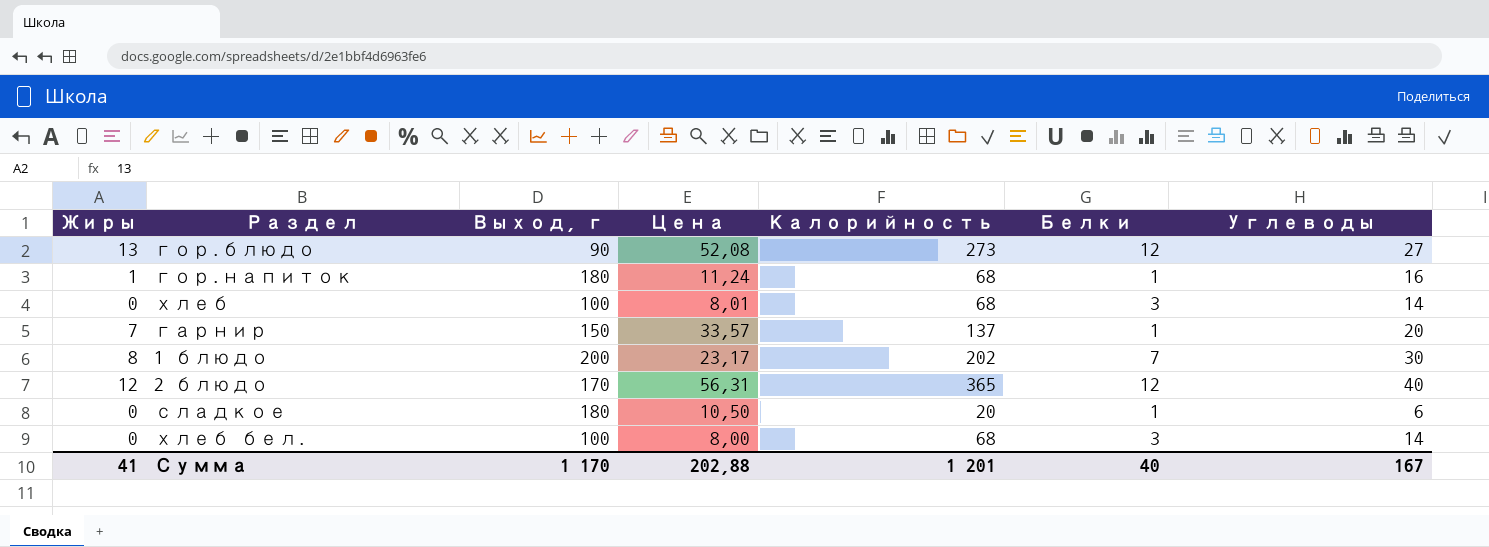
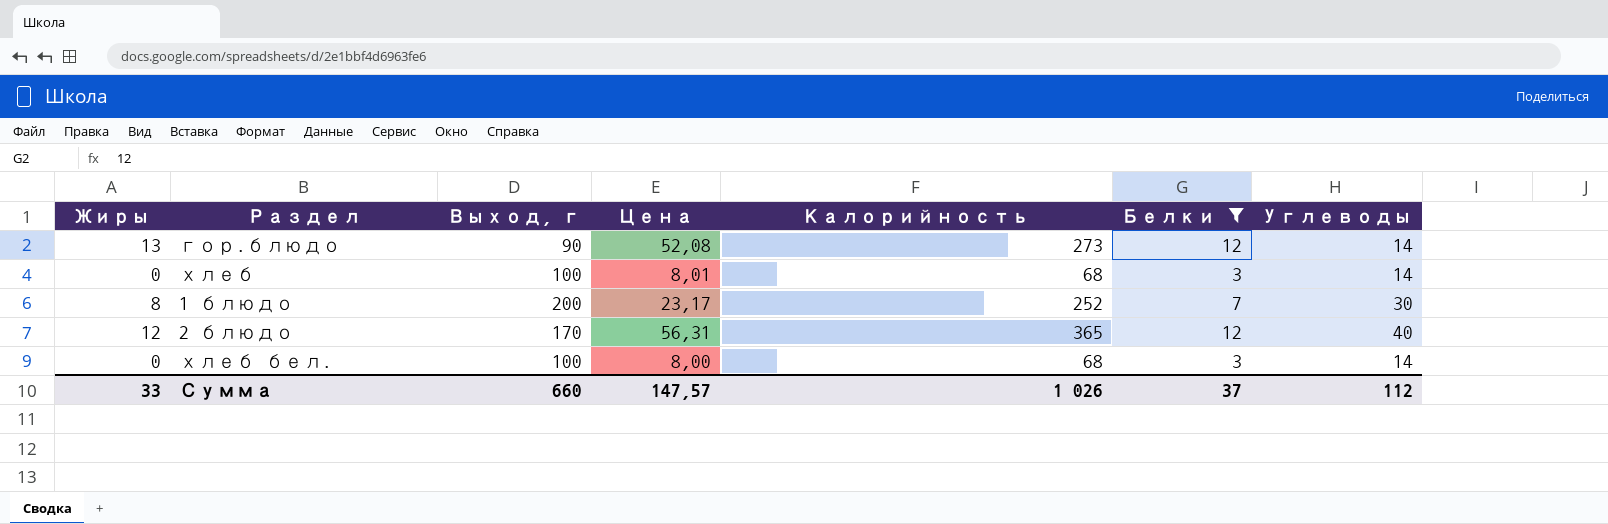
filter: none -> Белки != 1
гор.блюдо | Углеводы: 27 -> 14
1 блюдо | Калорийность: 202 -> 252
Сумма | Жиры: 41 -> 33
Сумма | Выход, г: 1 170 -> 660
Сумма | Цена: 202,88 -> 147,57
Сумма | Калорийность: 1 201 -> 1 026
Сумма | Белки: 40 -> 37
Сумма | Углеводы: 167 -> 112

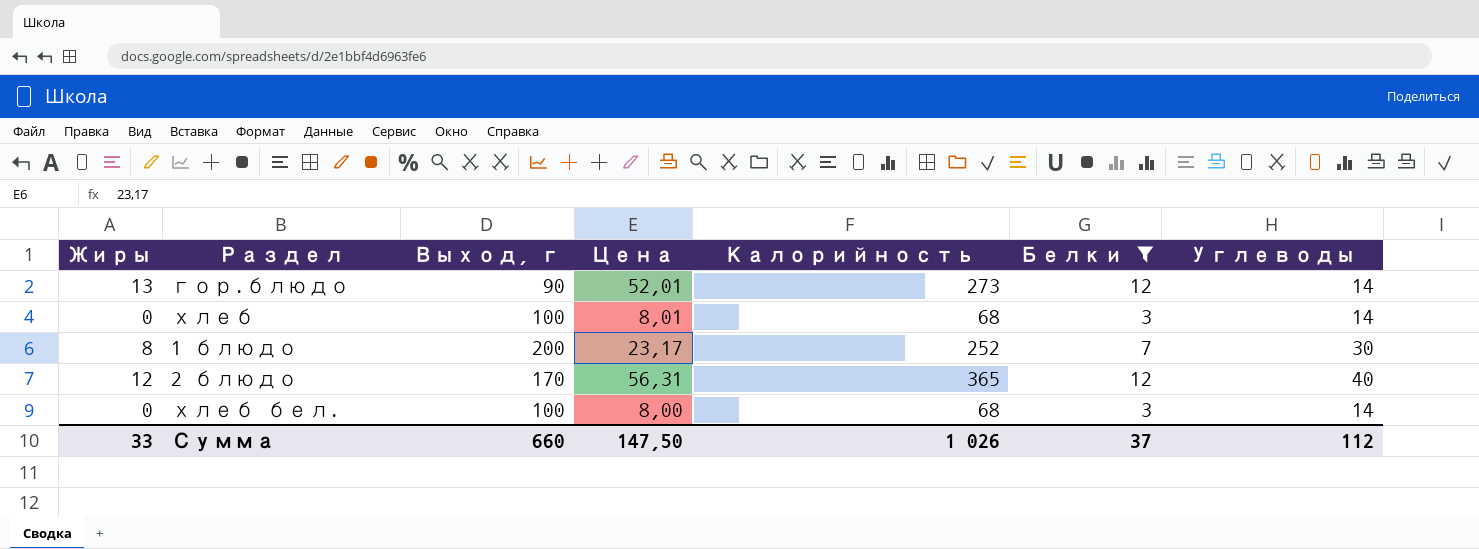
гор.блюдо | Цена: 52,08 -> 52,01
Сумма | Цена: 147,57 -> 147,50

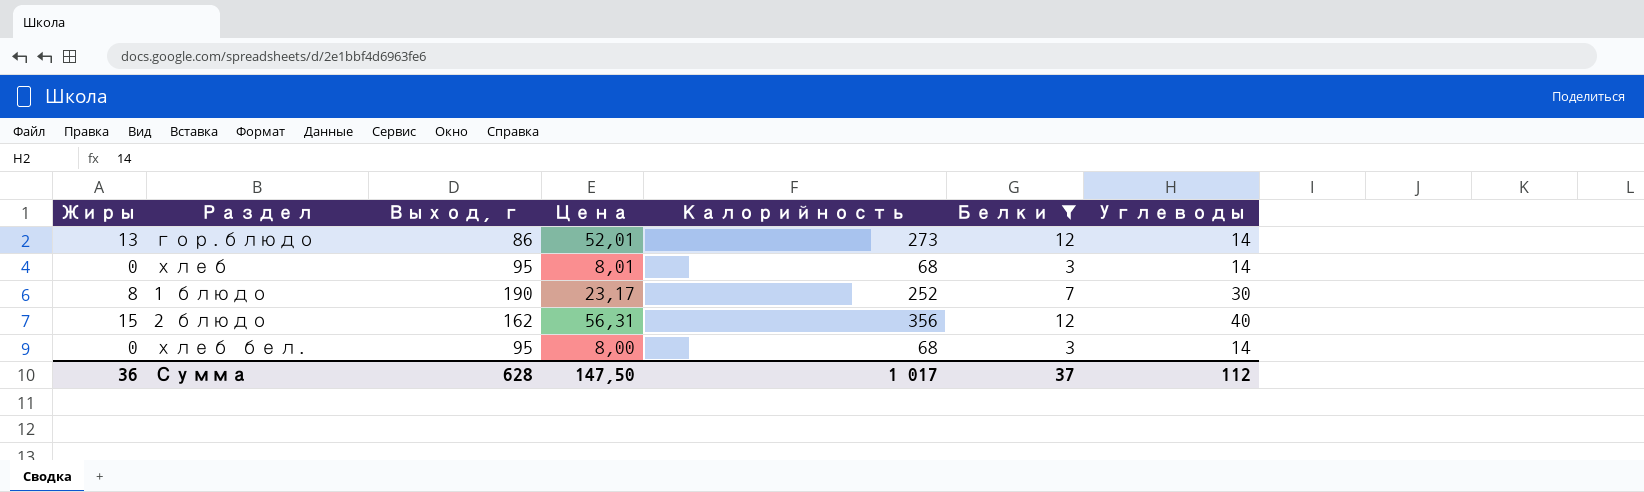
гор.блюдо | Выход, г: 90 -> 86
хлеб | Выход, г: 100 -> 95
1 блюдо | Выход, г: 200 -> 190
2 блюдо | Жиры: 12 -> 15
2 блюдо | Выход, г: 170 -> 162
2 блюдо | Калорийность: 365 -> 356
хлеб бел. | Выход, г: 100 -> 95
Сумма | Жиры: 33 -> 36
Сумма | Выход, г: 660 -> 628
Сумма | Калорийность: 1 026 -> 1 017

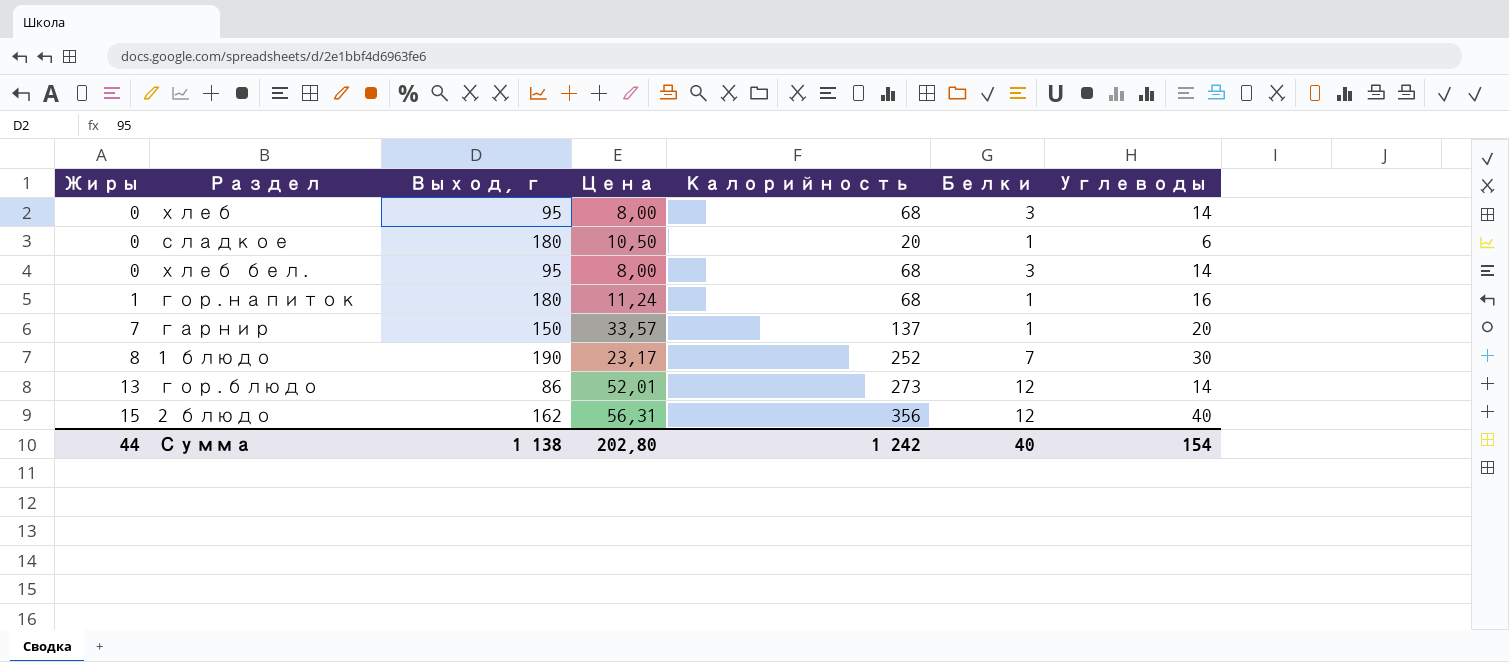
filter: Белки != 1 -> none
row order: none -> Жиры ascending
хлеб | Цена: 8,01 -> 8,00
Сумма | Жиры: 36 -> 44
Сумма | Выход, г: 628 -> 1 138
Сумма | Цена: 147,50 -> 202,80
Сумма | Калорийность: 1 017 -> 1 242
Сумма | Белки: 37 -> 40
Сумма | Углеводы: 112 -> 154

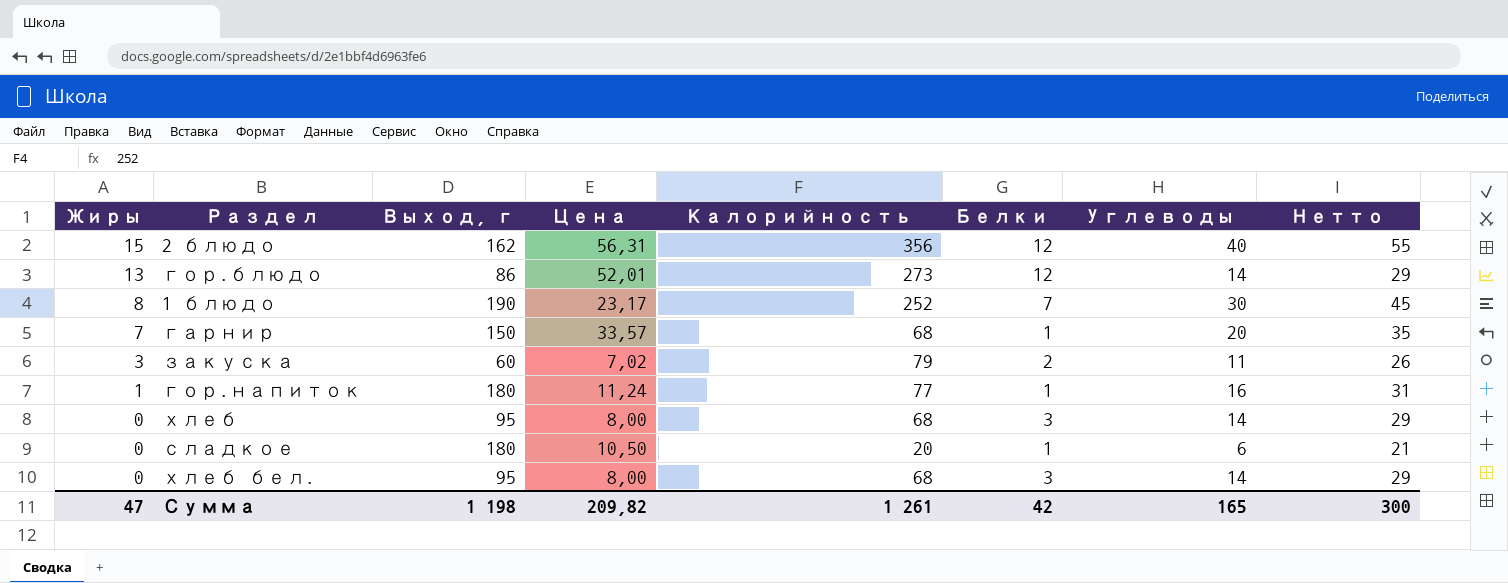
row order: Жиры ascending -> Жиры descending
column Нетто | formula: none -> [Углеводы] + 15
гарнир | Калорийность: 137 -> 68
row закуска: none -> 3 | 60 | 7,02 | 79 | 2 | 11 | 26
гор.напиток | Калорийность: 68 -> 77
Сумма | Жиры: 44 -> 47
Сумма | Выход, г: 1 138 -> 1 198
Сумма | Цена: 202,80 -> 209,82
Сумма | Калорийность: 1 242 -> 1 261
Сумма | Белки: 40 -> 42
Сумма | Углеводы: 154 -> 165

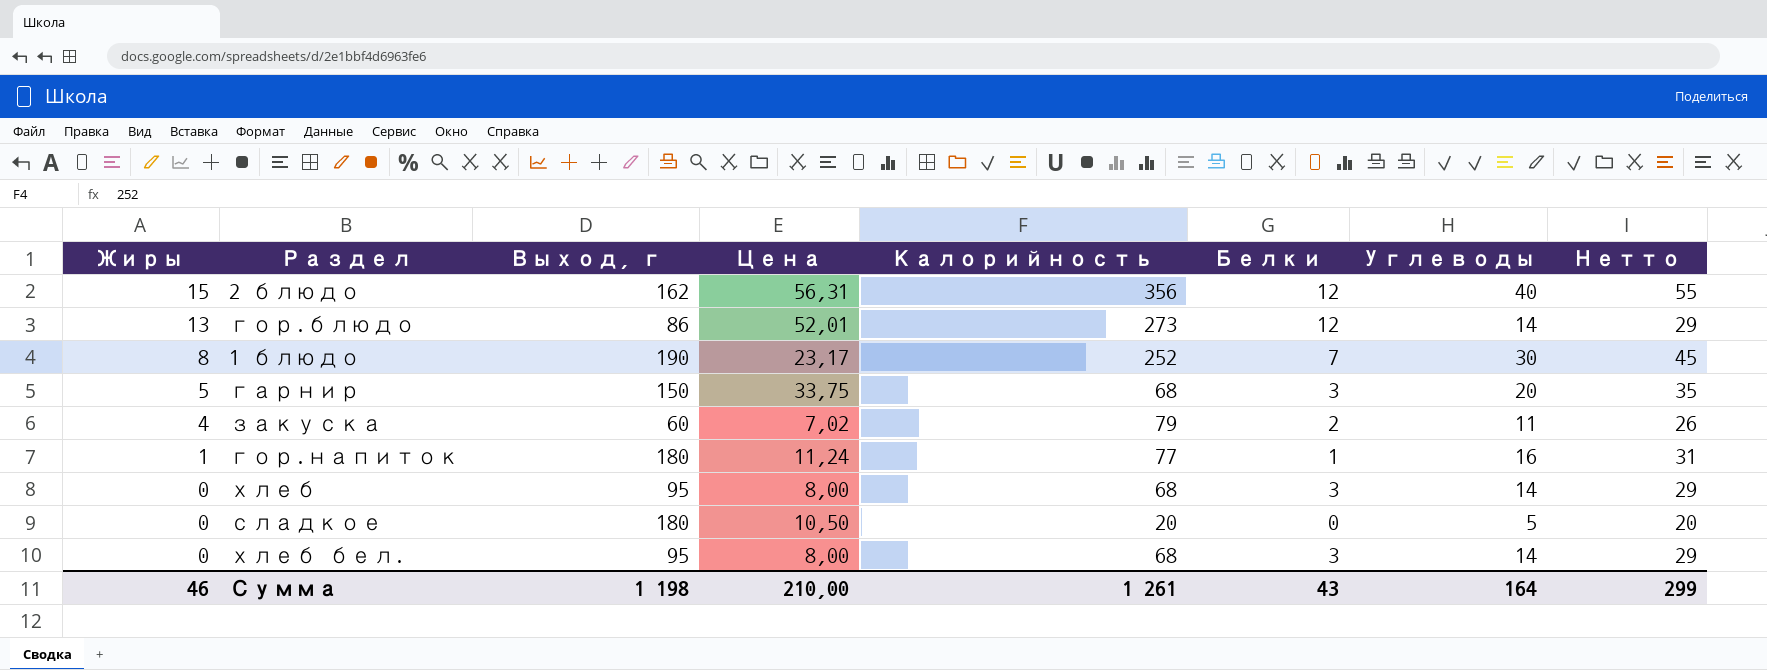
гарнир | Жиры: 7 -> 5
гарнир | Цена: 33,57 -> 33,75
гарнир | Белки: 1 -> 3
закуска | Жиры: 3 -> 4
сладкое | Белки: 1 -> 0
сладкое | Углеводы: 6 -> 5
сладкое | Нетто: 21 -> 20
Сумма | Жиры: 47 -> 46
Сумма | Цена: 209,82 -> 210,00
Сумма | Белки: 42 -> 43
Сумма | Углеводы: 165 -> 164
Сумма | Нетто: 300 -> 299

